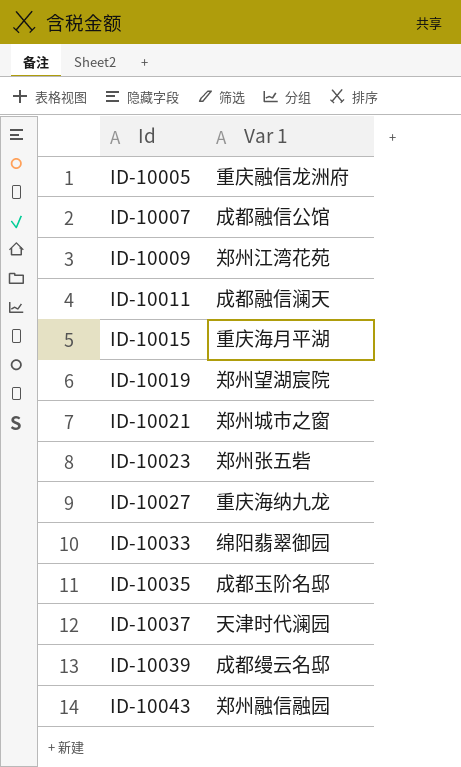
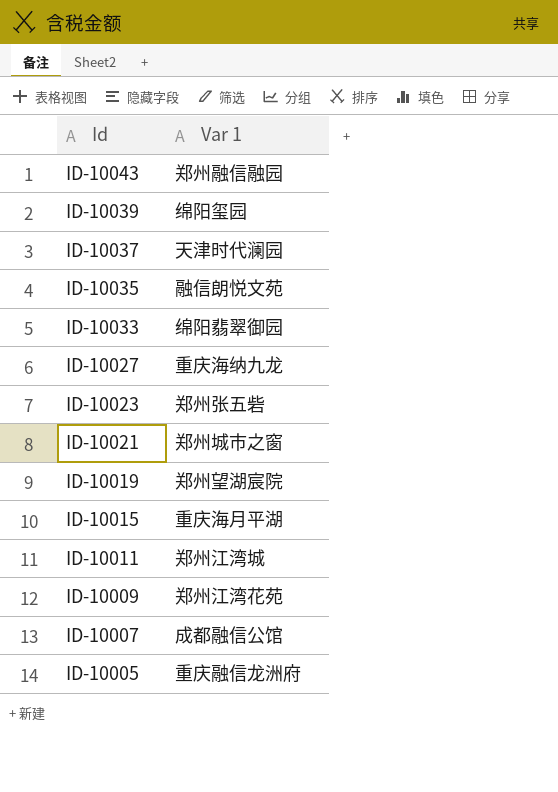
row order: Id ascending -> Id descending
ID-10039 | Var 1: 成都缦云名邸 -> 绵阳玺园
ID-10035 | Var 1: 成都玉阶名邸 -> 融信朗悦文苑
ID-10011 | Var 1: 成都融信澜天 -> 郑州江湾城

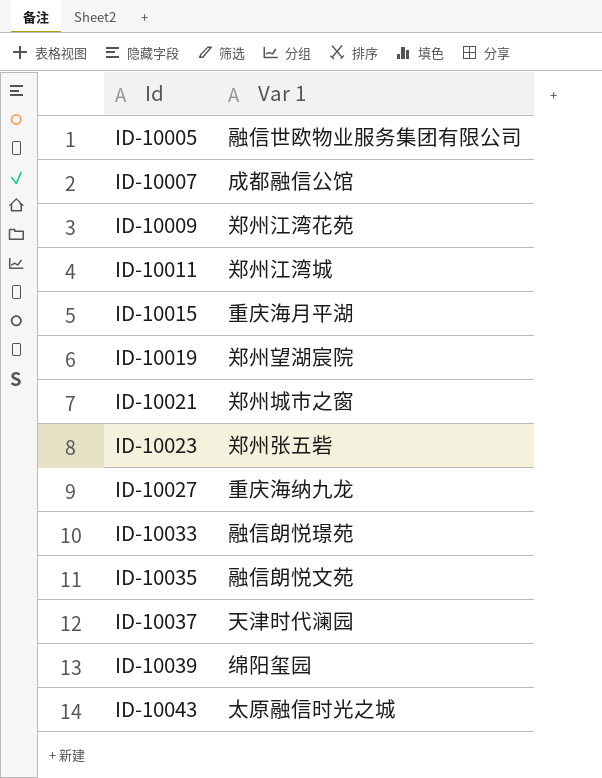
row order: Id descending -> Id ascending
ID-10005 | Var 1: 重庆融信龙洲府 -> 融信世欧物业服务集团有限公司
ID-10033 | Var 1: 绵阳翡翠御园 -> 融信朗悦璟苑
ID-10043 | Var 1: 郑州融信融园 -> 太原融信时光之城

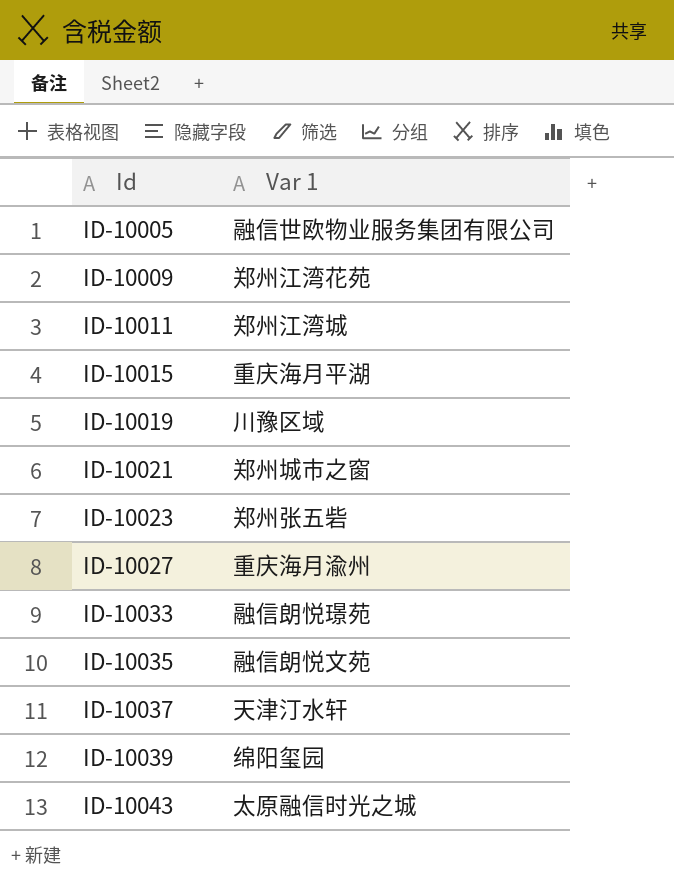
row ID-10007: 成都融信公馆 -> none
ID-10019 | Var 1: 郑州望湖宸院 -> 川豫区域
ID-10027 | Var 1: 重庆海纳九龙 -> 重庆海月渝州
ID-10037 | Var 1: 天津时代澜园 -> 天津汀水轩

